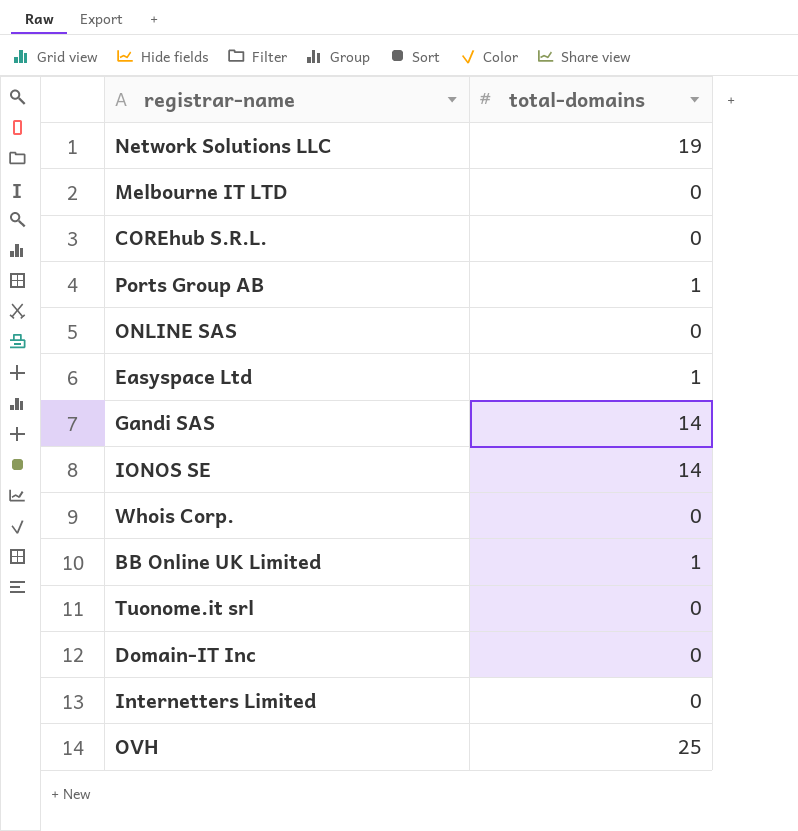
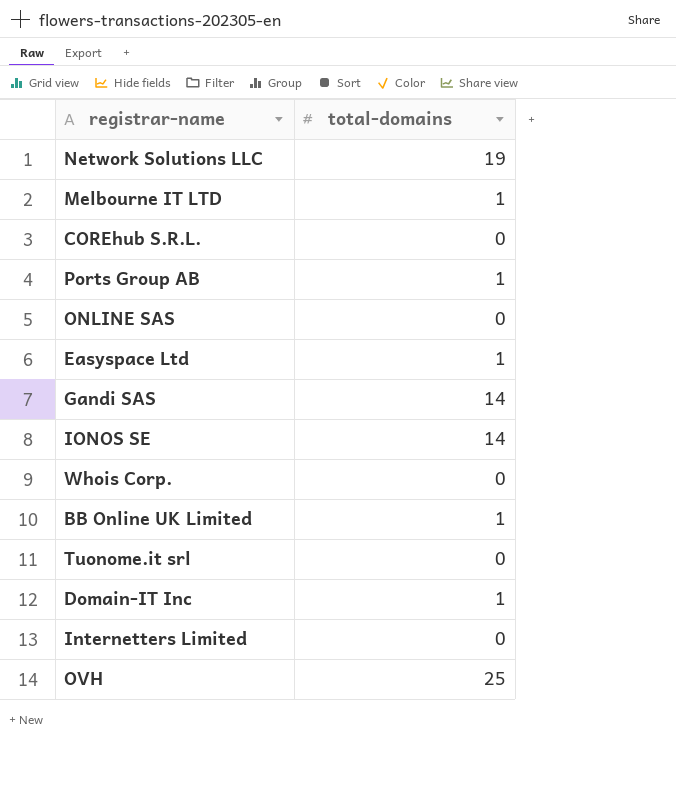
Melbourne IT LTD | total-domains: 0 -> 1
Domain-IT Inc | total-domains: 0 -> 1

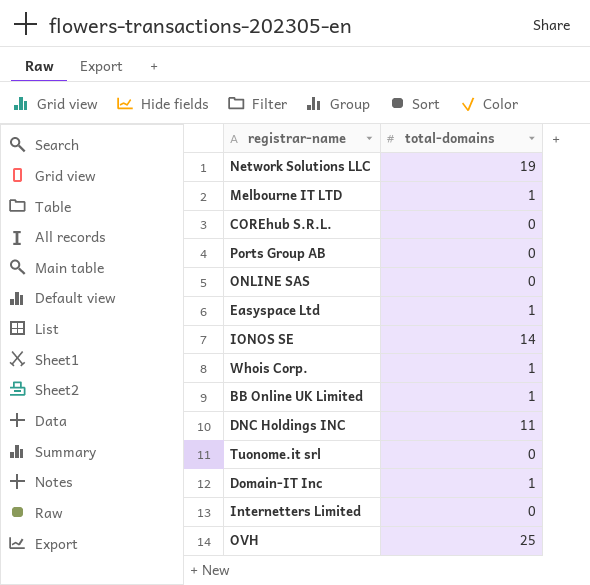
row Gandi SAS: 14 -> none
Ports Group AB | total-domains: 1 -> 0
Whois Corp. | total-domains: 0 -> 1
row DNC Holdings INC: none -> 11

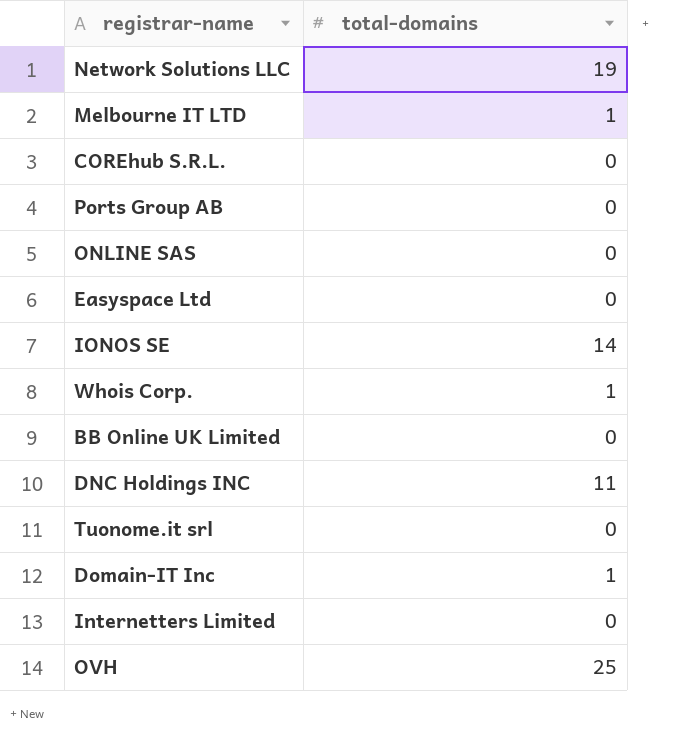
Easyspace Ltd | total-domains: 1 -> 0
BB Online UK Limited | total-domains: 1 -> 0

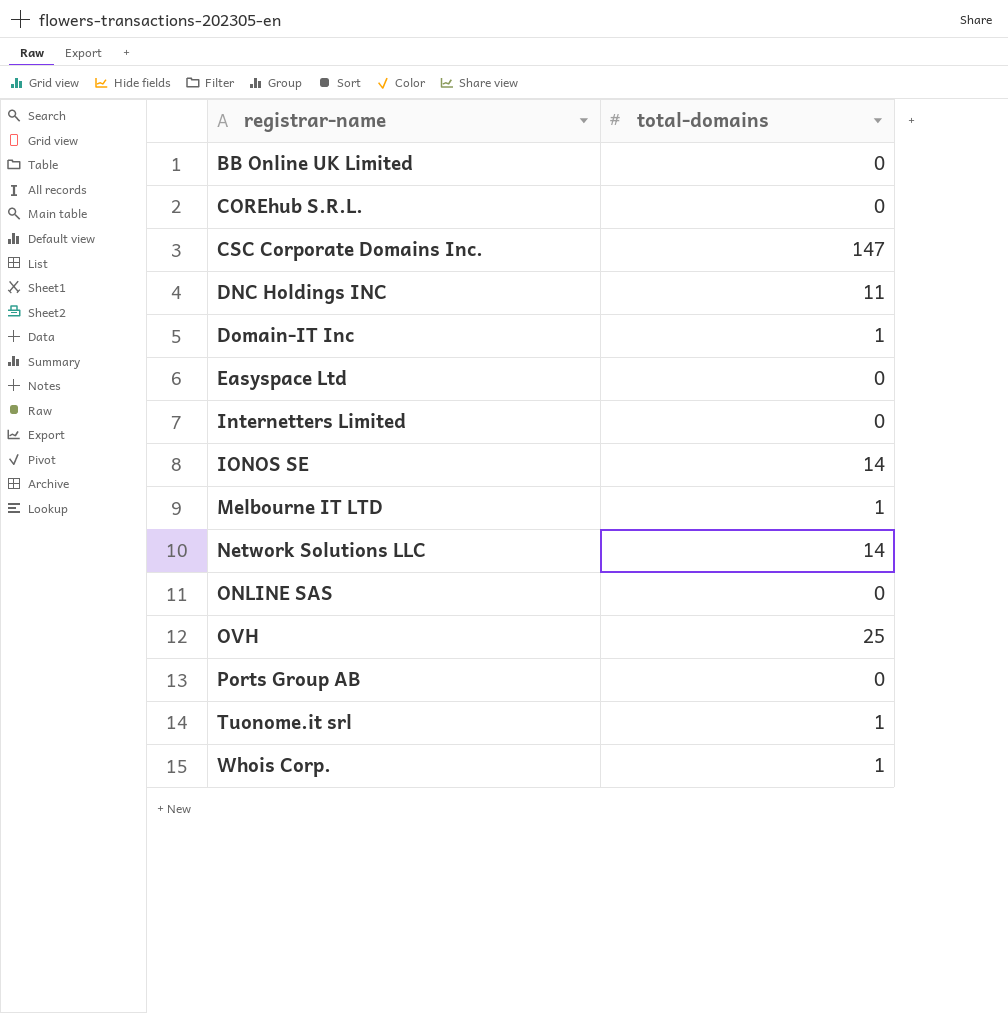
row order: none -> registrar-name ascending
row CSC Corporate Domains Inc.: none -> 147
Network Solutions LLC | total-domains: 19 -> 14
Tuonome.it srl | total-domains: 0 -> 1

